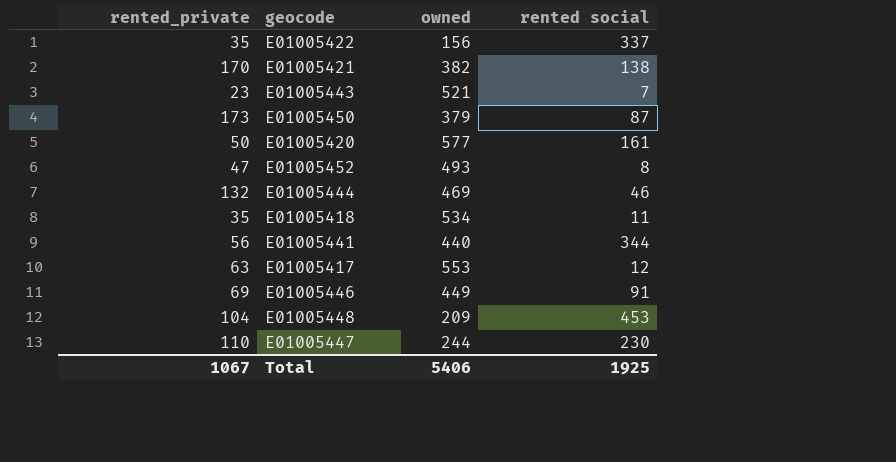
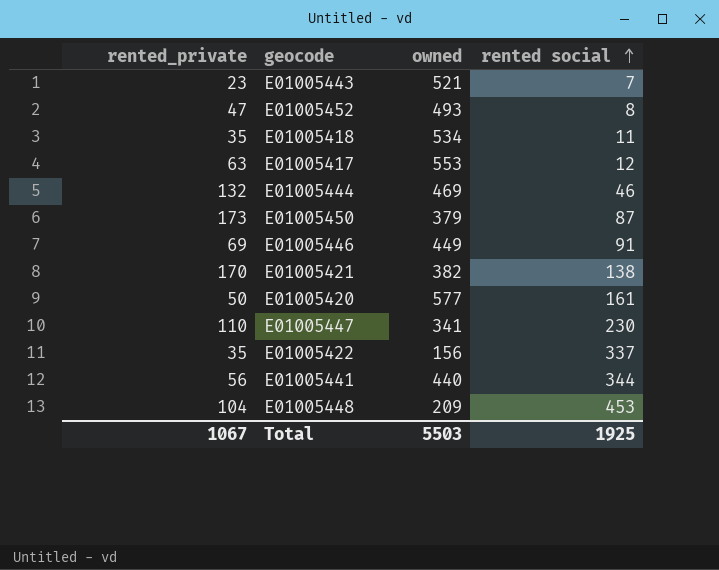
row order: none -> rented social ascending
E01005447 | owned: 244 -> 341
Total | owned: 5406 -> 5503

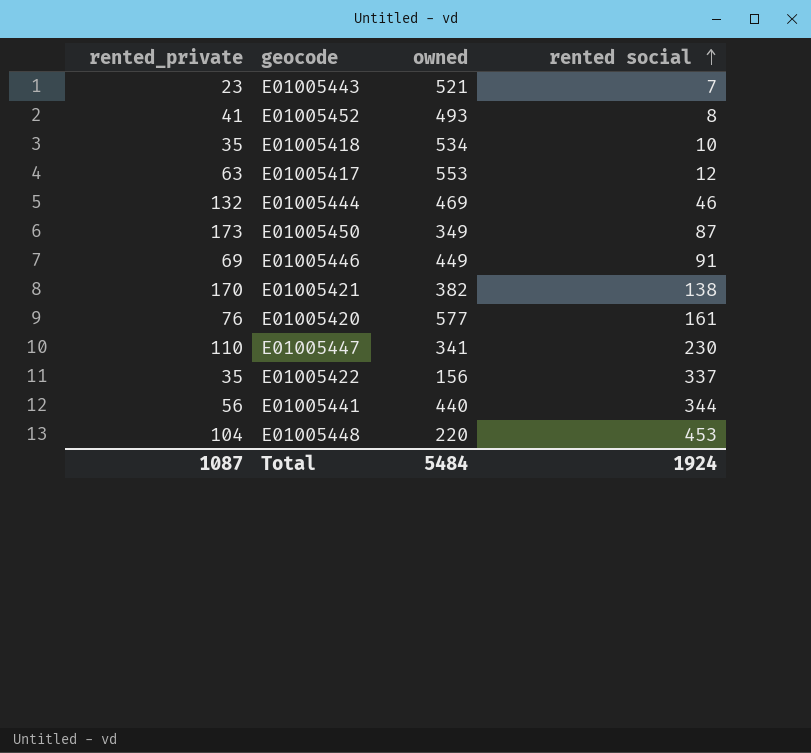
E01005452 | rented_private: 47 -> 41
E01005418 | rented social: 11 -> 10
E01005450 | owned: 379 -> 349
E01005420 | rented_private: 50 -> 76
E01005448 | owned: 209 -> 220
Total | rented_private: 1067 -> 1087
Total | owned: 5503 -> 5484
Total | rented social: 1925 -> 1924

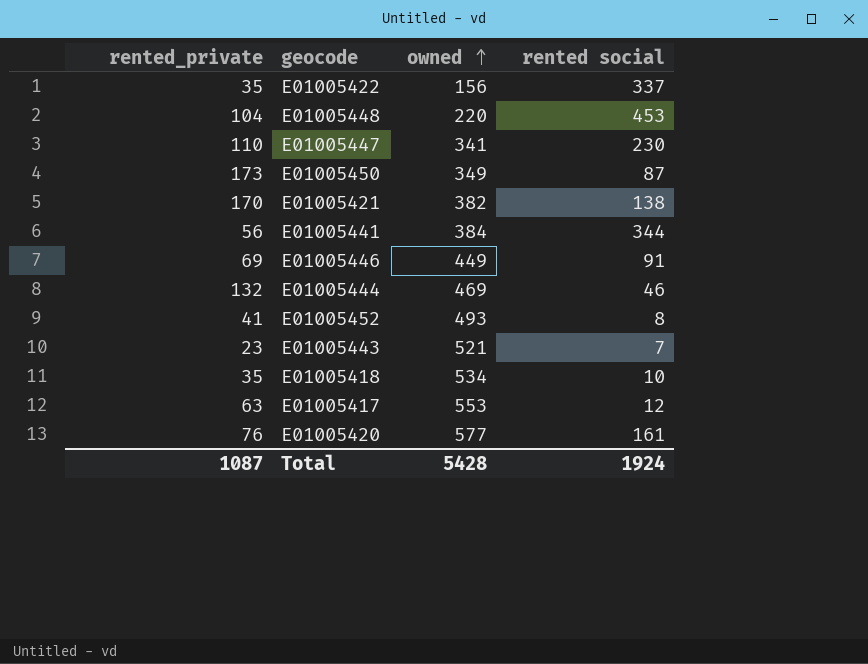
row order: rented social ascending -> owned ascending
E01005441 | owned: 440 -> 384
Total | owned: 5484 -> 5428

